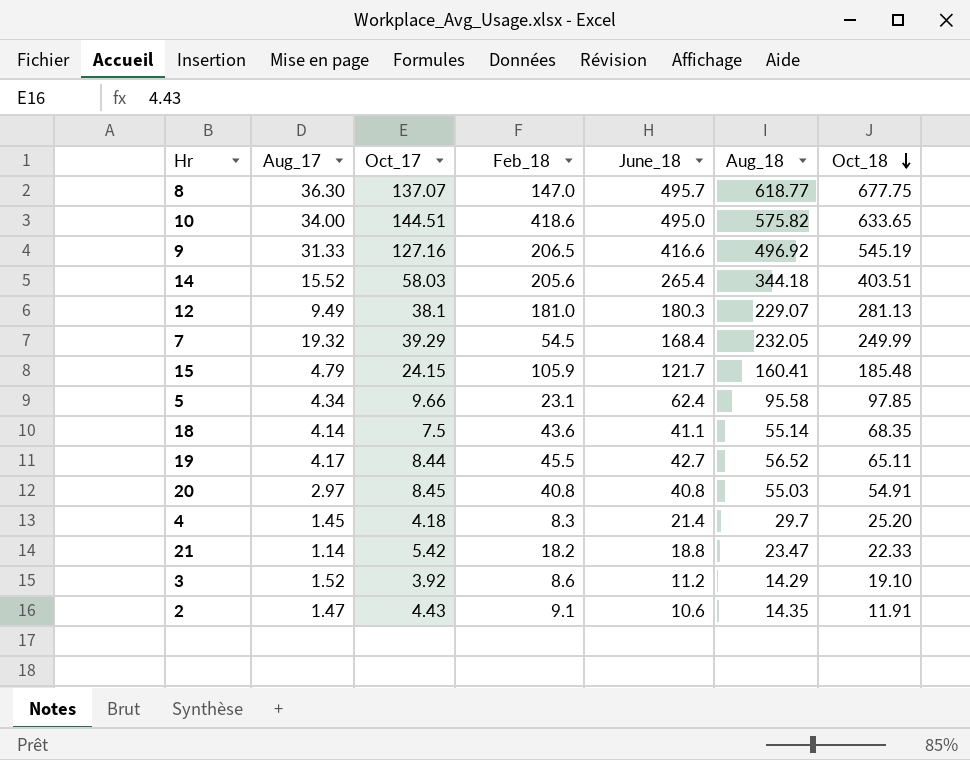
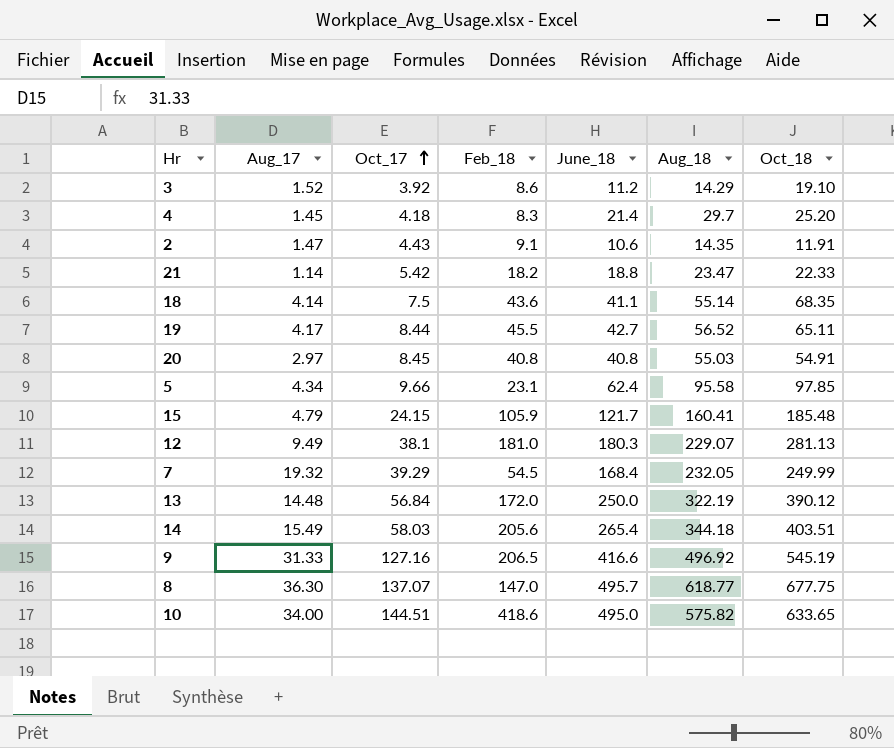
row order: Oct_18 descending -> Oct_17 ascending
row 13: none -> 14.48 | 56.84 | 172.0 | 250.0 | 322.19 | 390.12
14 | Aug_17: 15.52 -> 15.49

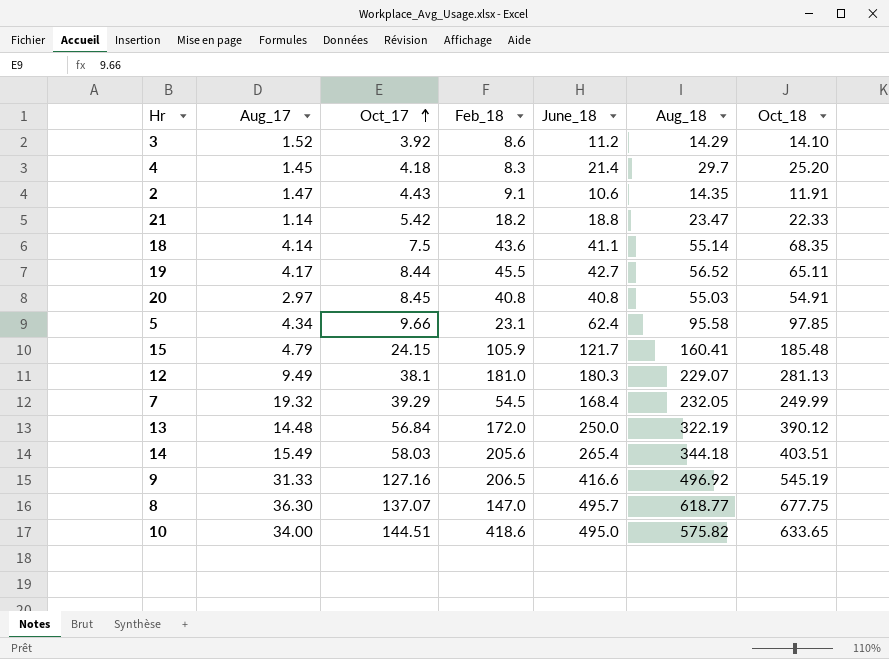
3 | Oct_18: 19.10 -> 14.10

